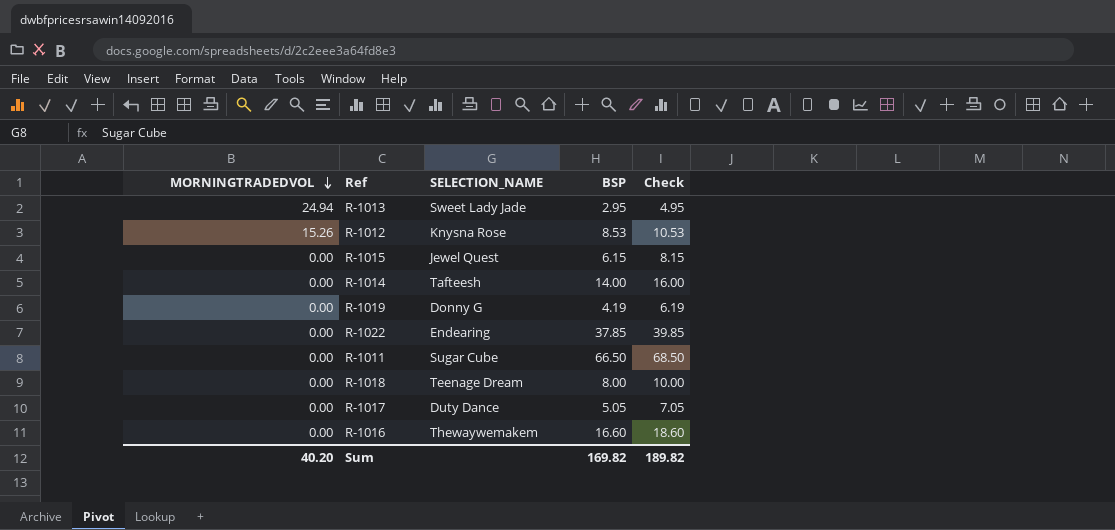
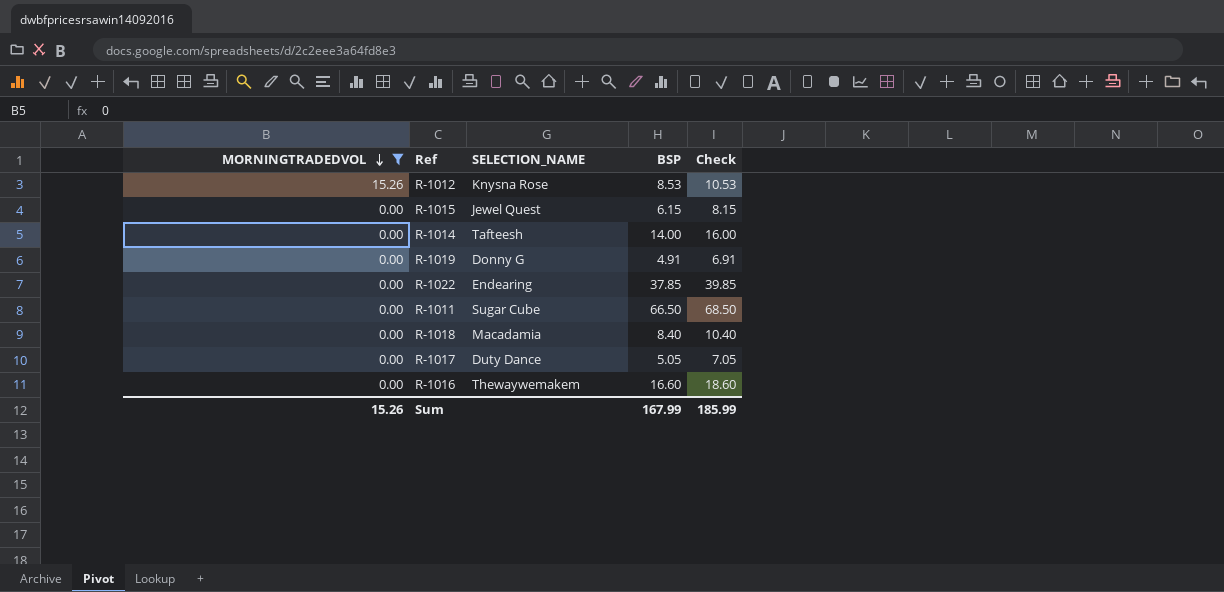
filter: none -> MORNINGTRADEDVOL != 24.94
R-1019 | BSP: 4.19 -> 4.91
R-1019 | Check: 6.19 -> 6.91
R-1018 | SELECTION_NAME: Teenage Dream -> Macadamia
R-1018 | BSP: 8.00 -> 8.40
R-1018 | Check: 10.00 -> 10.40
Sum | MORNINGTRADEDVOL: 40.20 -> 15.26
Sum | BSP: 169.82 -> 167.99
Sum | Check: 189.82 -> 185.99

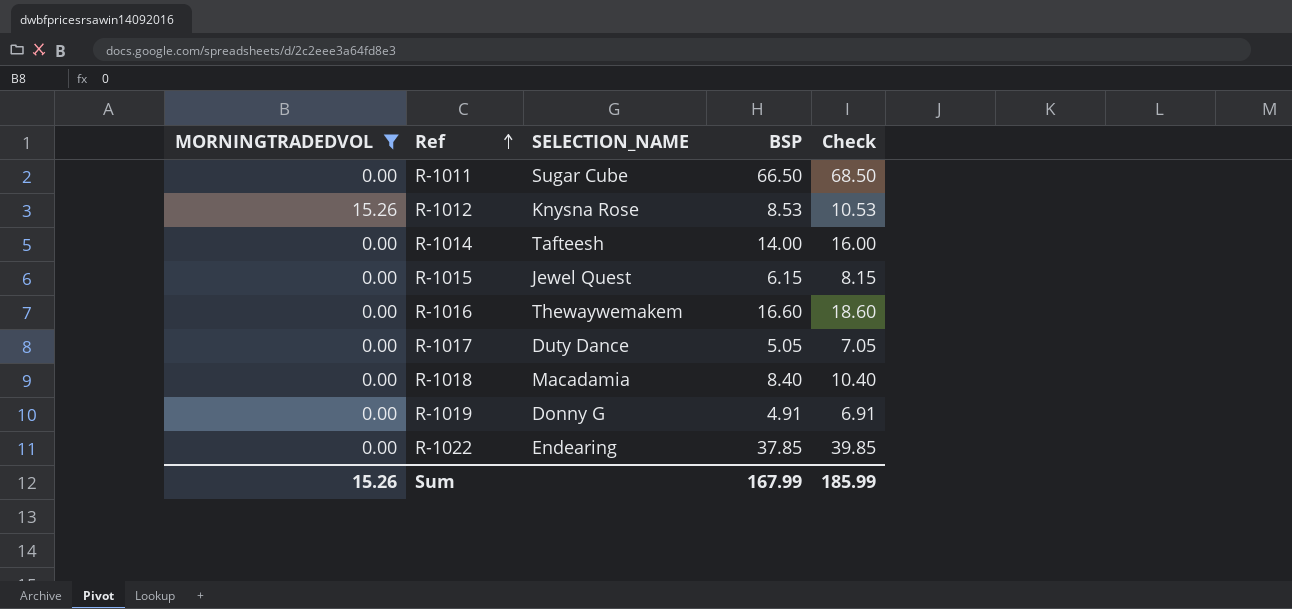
row order: MORNINGTRADEDVOL descending -> Ref ascending

